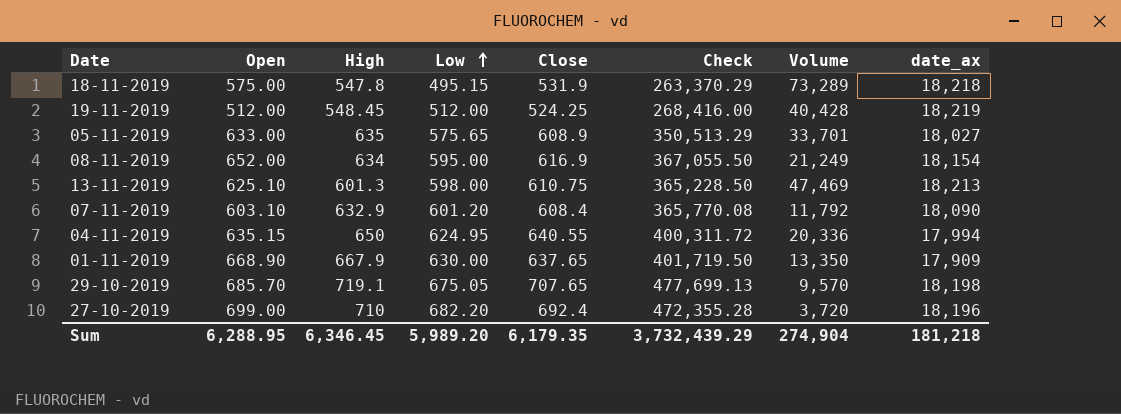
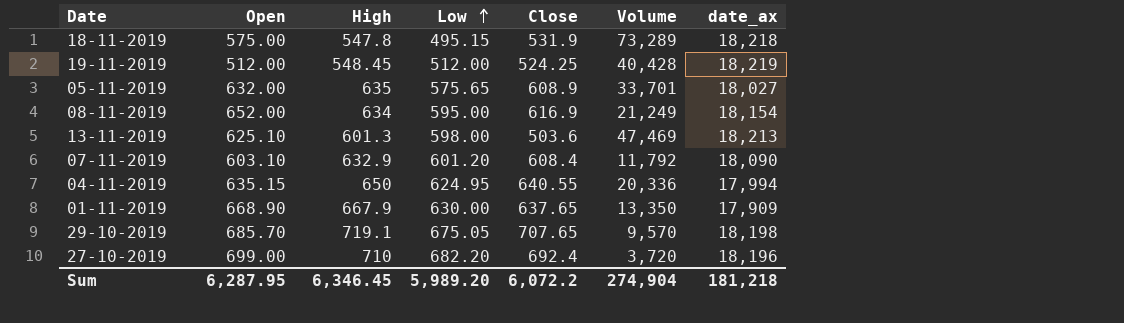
column Check | formula: [Low] * [Close] -> none
05-11-2019 | Open: 633.00 -> 632.00
13-11-2019 | Close: 610.75 -> 503.6
Sum | Open: 6,288.95 -> 6,287.95
Sum | Close: 6,179.35 -> 6,072.2

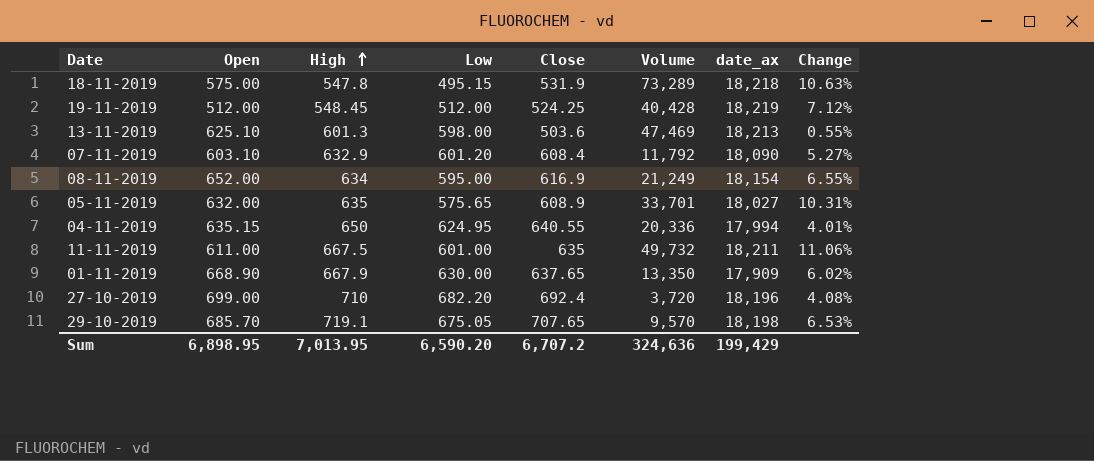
row order: Low ascending -> High ascending
column Change | formula: none -> ([High] - [Low]) / [Low]
row 11-11-2019: none -> 611.00 | 667.5 | 601.00 | 635 | 49,732 | 18,211 | 11.06%
Sum | Open: 6,287.95 -> 6,898.95
Sum | High: 6,346.45 -> 7,013.95
Sum | Low: 5,989.20 -> 6,590.20
Sum | Close: 6,072.2 -> 6,707.2
Sum | Volume: 274,904 -> 324,636
Sum | date_ax: 181,218 -> 199,429

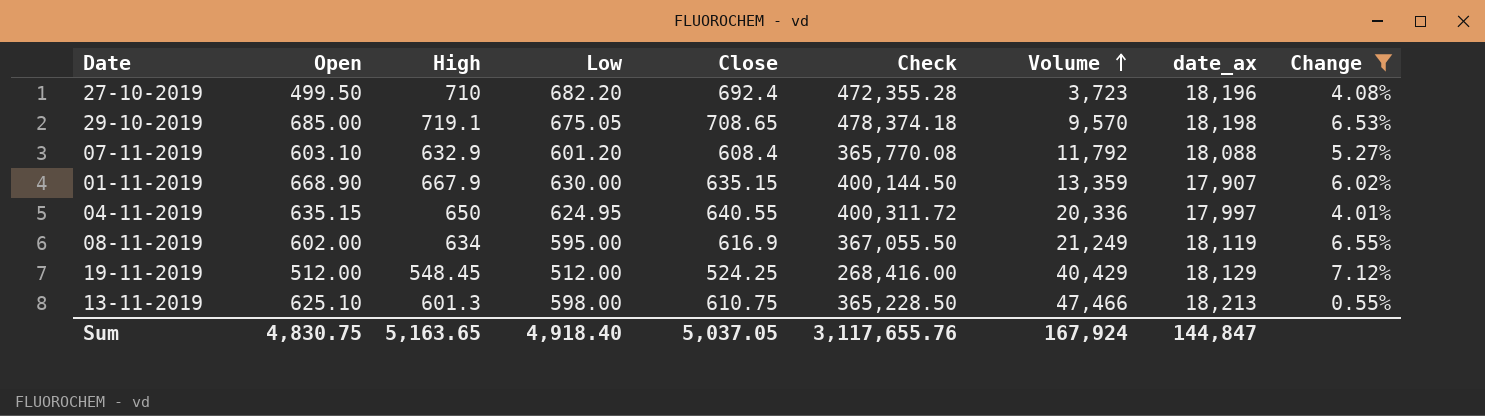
filter: none -> Change <= 7.12%
row order: High ascending -> Volume ascending
column Check | formula: none -> [Low] * [Close]
27-10-2019 | Open: 699.00 -> 499.50
27-10-2019 | Volume: 3,720 -> 3,723
29-10-2019 | Open: 685.70 -> 685.00
29-10-2019 | Close: 707.65 -> 708.65
07-11-2019 | date_ax: 18,090 -> 18,088
01-11-2019 | Close: 637.65 -> 635.15
01-11-2019 | Volume: 13,350 -> 13,359
01-11-2019 | date_ax: 17,909 -> 17,907
04-11-2019 | date_ax: 17,994 -> 17,997
08-11-2019 | Open: 652.00 -> 602.00
08-11-2019 | date_ax: 18,154 -> 18,119
19-11-2019 | Volume: 40,428 -> 40,429
19-11-2019 | date_ax: 18,219 -> 18,129
13-11-2019 | Close: 503.6 -> 610.75
13-11-2019 | Volume: 47,469 -> 47,466
Sum | Open: 6,898.95 -> 4,830.75
Sum | High: 7,013.95 -> 5,163.65
Sum | Low: 6,590.20 -> 4,918.40
Sum | Close: 6,707.2 -> 5,037.05
Sum | Volume: 324,636 -> 167,924
Sum | date_ax: 199,429 -> 144,847

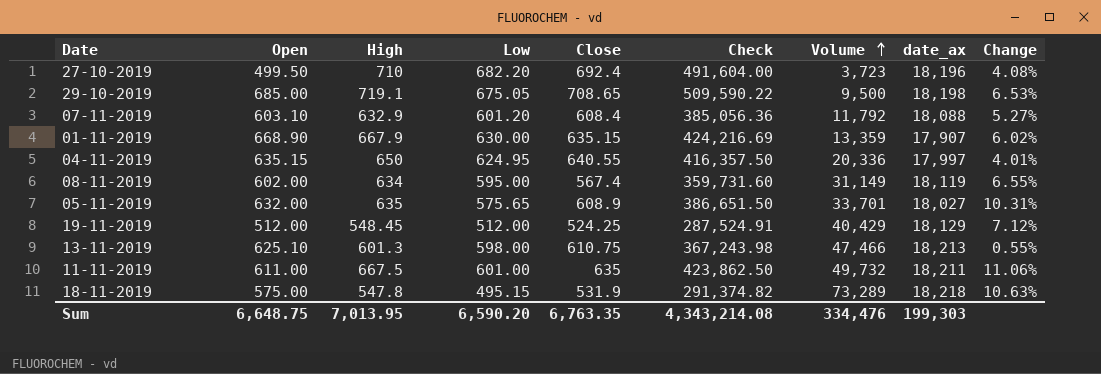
filter: Change <= 7.12% -> none
column Check | formula: [Low] * [Close] -> [High] * [Close]
29-10-2019 | Volume: 9,570 -> 9,500
08-11-2019 | Close: 616.9 -> 567.4
08-11-2019 | Volume: 21,249 -> 31,149
Sum | Open: 4,830.75 -> 6,648.75
Sum | High: 5,163.65 -> 7,013.95
Sum | Low: 4,918.40 -> 6,590.20
Sum | Close: 5,037.05 -> 6,763.35
Sum | Check: 3,117,655.76 -> 4,343,214.08
Sum | Volume: 167,924 -> 334,476
Sum | date_ax: 144,847 -> 199,303

